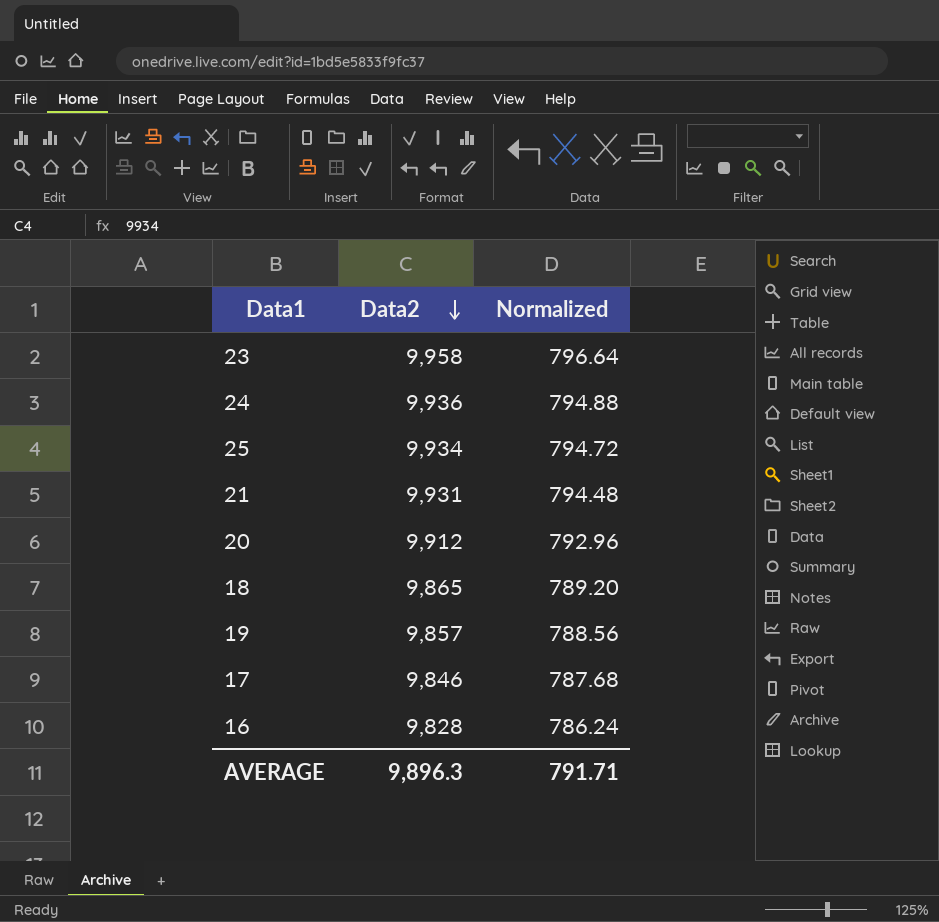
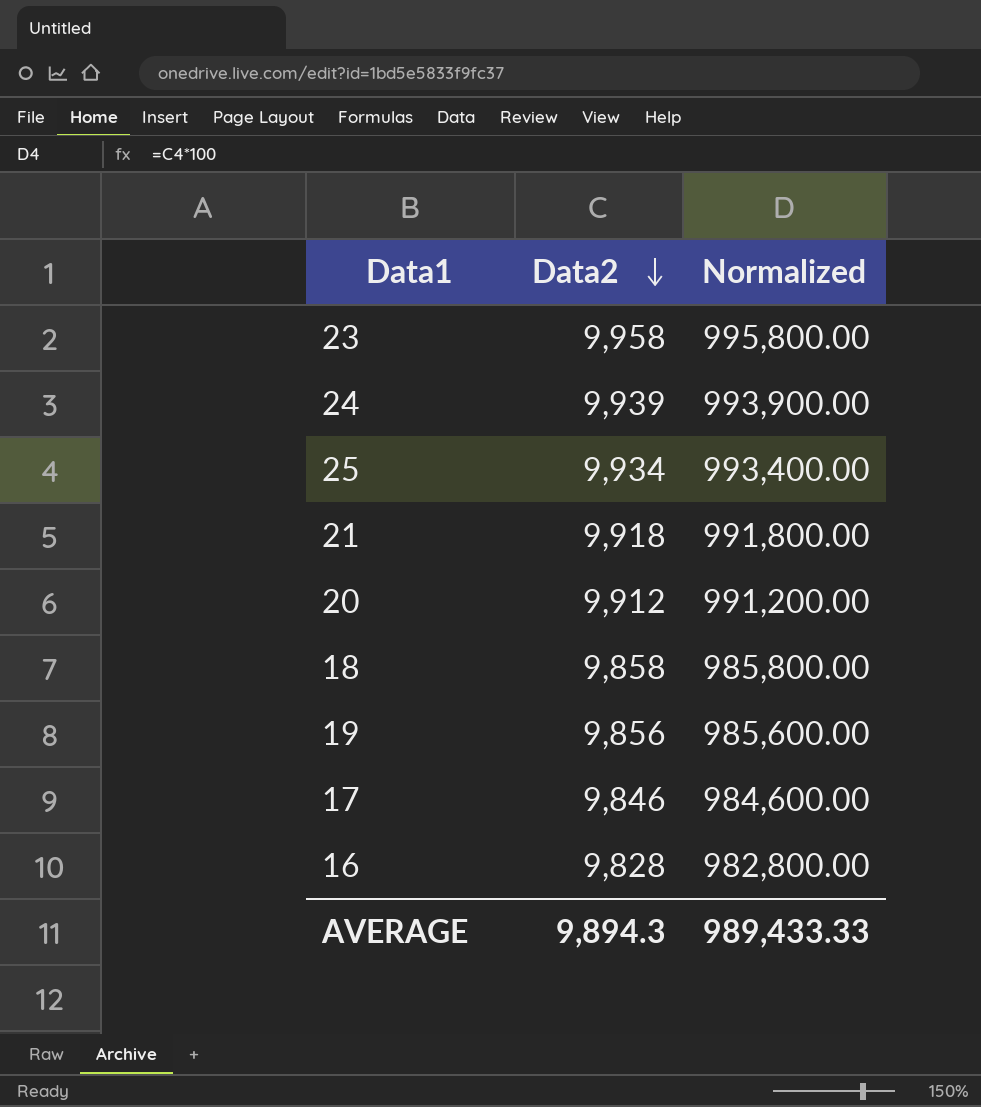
column Normalized | formula: [Data2] * 0.08 -> [Data2] * 100
24 | Data2: 9,936 -> 9,939
21 | Data2: 9,931 -> 9,918
18 | Data2: 9,865 -> 9,858
19 | Data2: 9,857 -> 9,856
AVERAGE | Data2: 9,896.3 -> 9,894.3
AVERAGE | Normalized: 791.71 -> 989,433.33

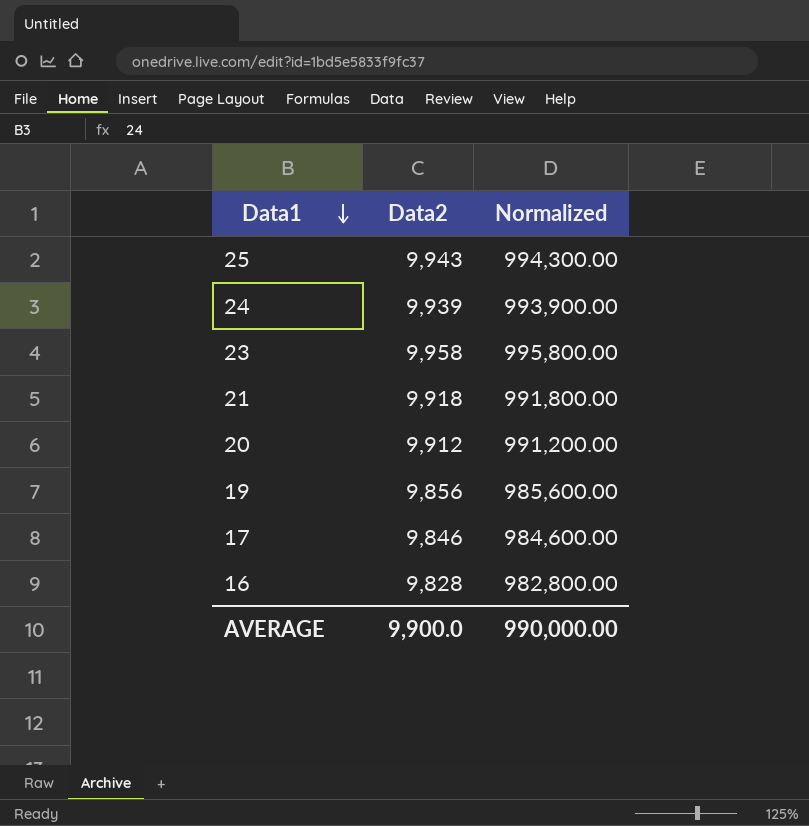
row order: Data2 descending -> Data1 descending
row 18: 9,858 | 985,800.00 -> none
25 | Data2: 9,934 -> 9,943
25 | Normalized: 993,400.00 -> 994,300.00
AVERAGE | Data2: 9,894.3 -> 9,900.0
AVERAGE | Normalized: 989,433.33 -> 990,000.00

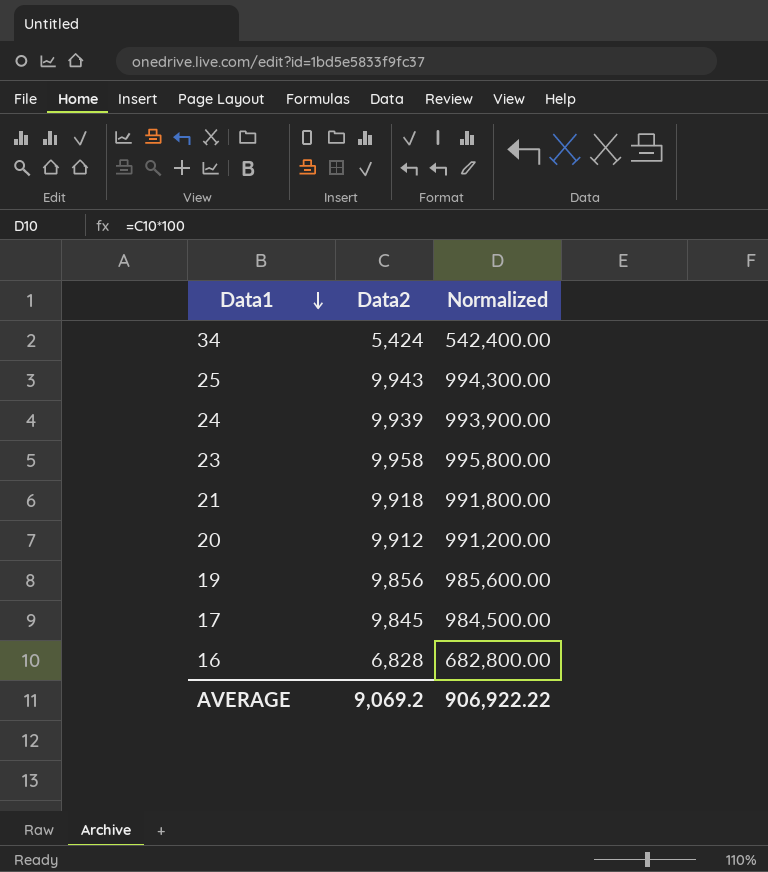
row 34: none -> 5,424 | 542,400.00
17 | Data2: 9,846 -> 9,845
17 | Normalized: 984,600.00 -> 984,500.00
16 | Data2: 9,828 -> 6,828
16 | Normalized: 982,800.00 -> 682,800.00
AVERAGE | Data2: 9,900.0 -> 9,069.2
AVERAGE | Normalized: 990,000.00 -> 906,922.22

